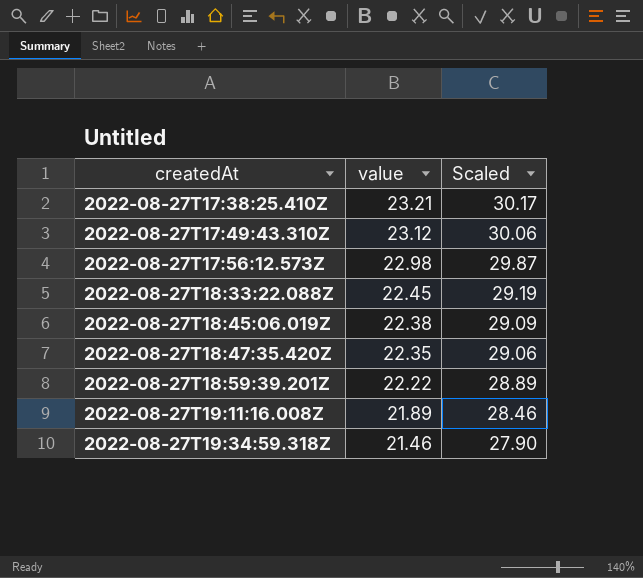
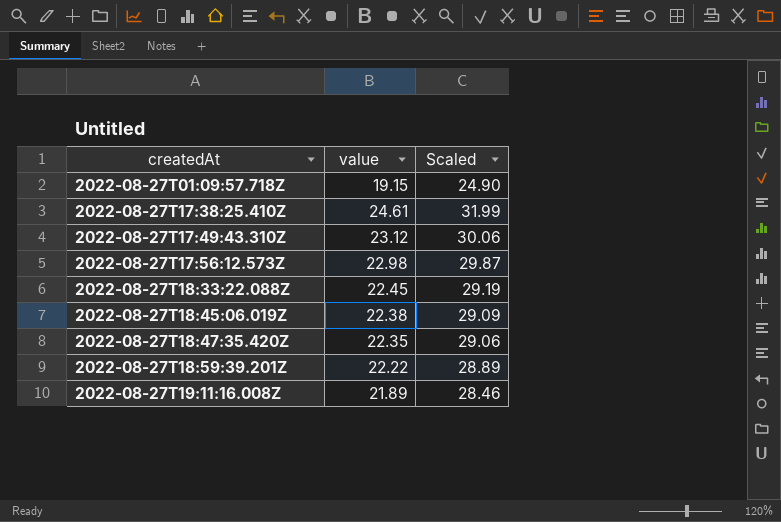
row 2022-08-27T19:34:59.318Z: 21.46 | 27.90 -> none
row 2022-08-27T01:09:57.718Z: none -> 19.15 | 24.90
2022-08-27T17:38:25.410Z | value: 23.21 -> 24.61
2022-08-27T17:38:25.410Z | Scaled: 30.17 -> 31.99

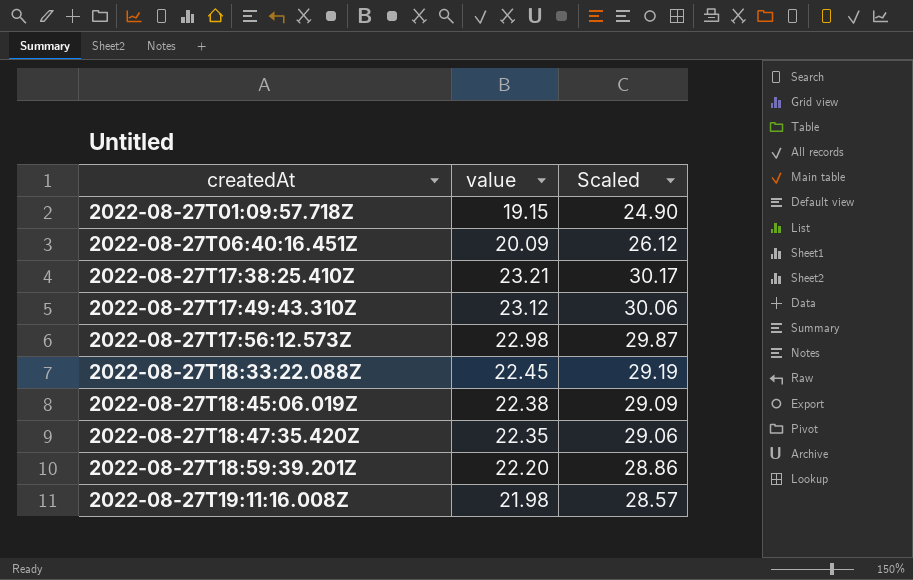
row 2022-08-27T06:40:16.451Z: none -> 20.09 | 26.12
2022-08-27T17:38:25.410Z | value: 24.61 -> 23.21
2022-08-27T17:38:25.410Z | Scaled: 31.99 -> 30.17
2022-08-27T18:59:39.201Z | value: 22.22 -> 22.20
2022-08-27T18:59:39.201Z | Scaled: 28.89 -> 28.86
2022-08-27T19:11:16.008Z | value: 21.89 -> 21.98
2022-08-27T19:11:16.008Z | Scaled: 28.46 -> 28.57

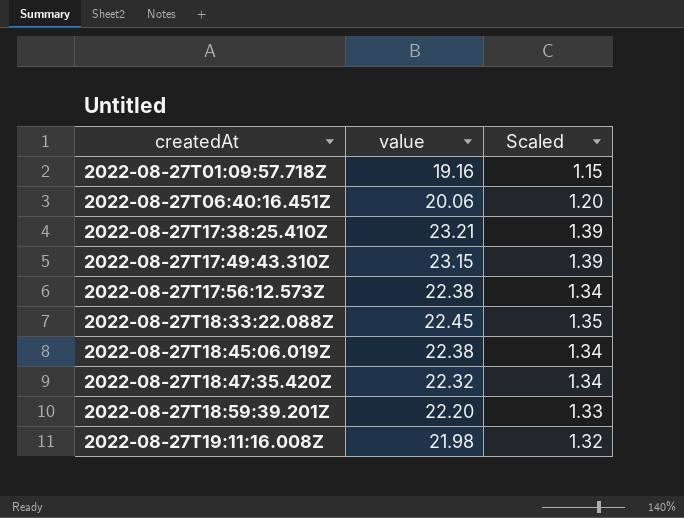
column Scaled | formula: [value] * 1.3 -> [value] * 0.06
2022-08-27T01:09:57.718Z | value: 19.15 -> 19.16
2022-08-27T06:40:16.451Z | value: 20.09 -> 20.06
2022-08-27T17:49:43.310Z | value: 23.12 -> 23.15
2022-08-27T17:56:12.573Z | value: 22.98 -> 22.38
2022-08-27T18:47:35.420Z | value: 22.35 -> 22.32

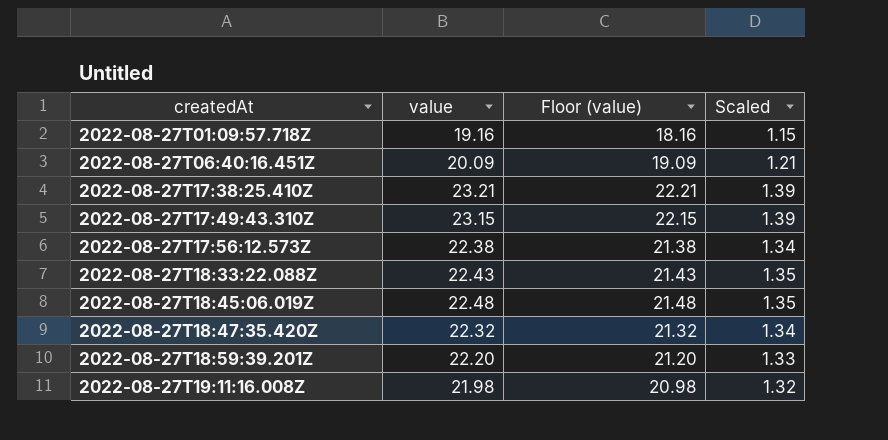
column Floor (value) | formula: none -> [value] - 1
2022-08-27T06:40:16.451Z | value: 20.06 -> 20.09
2022-08-27T06:40:16.451Z | Scaled: 1.20 -> 1.21
2022-08-27T18:33:22.088Z | value: 22.45 -> 22.43
2022-08-27T18:45:06.019Z | value: 22.38 -> 22.48
2022-08-27T18:45:06.019Z | Scaled: 1.34 -> 1.35

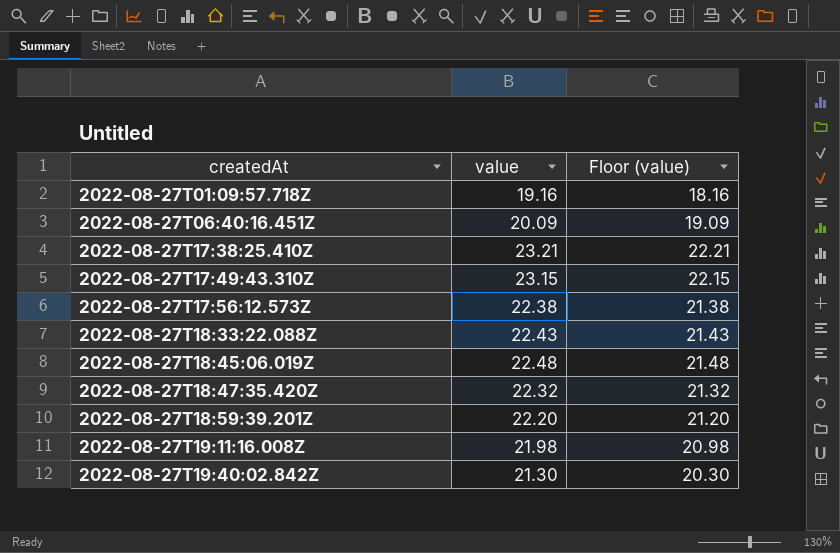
column Scaled | formula: [value] * 0.06 -> none
row 2022-08-27T19:40:02.842Z: none -> 21.30 | 20.30

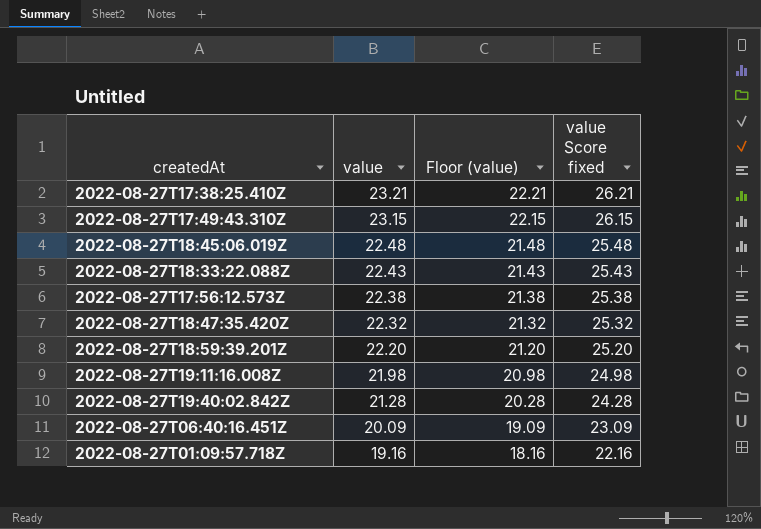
row order: createdAt ascending -> value descending
column value Score fixed | formula: none -> [value] + 3
2022-08-27T19:40:02.842Z | value: 21.30 -> 21.28
2022-08-27T19:40:02.842Z | Floor (value): 20.30 -> 20.28

